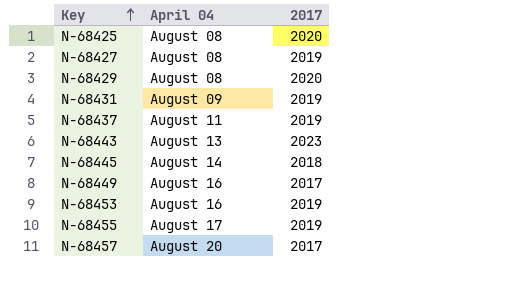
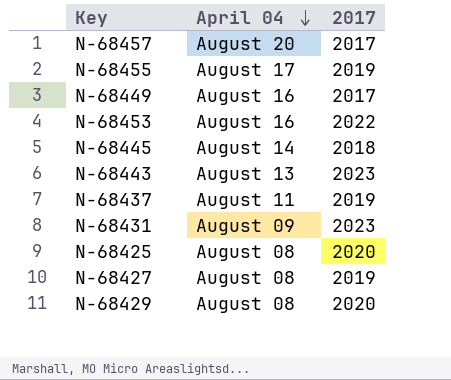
row order: Key ascending -> April 04 descending
N-68453 | 2017: 2019 -> 2022
N-68431 | 2017: 2019 -> 2023

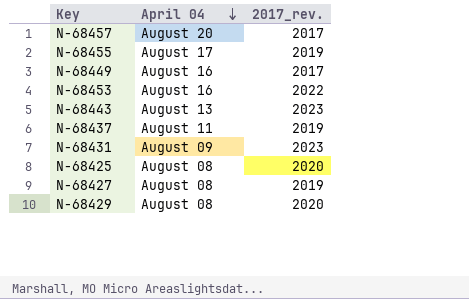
column name: 2017 -> 2017_rev.
row N-68445: August 14 | 2018 -> none

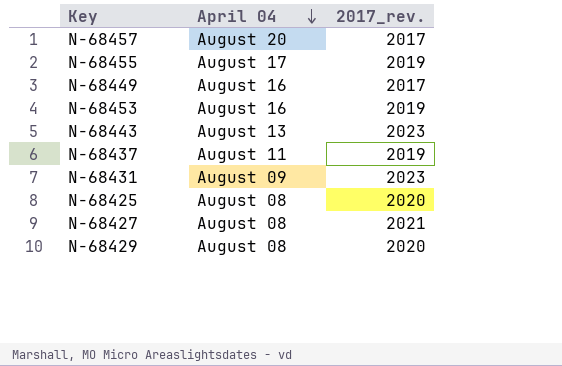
N-68453 | 2017_rev.: 2022 -> 2019
N-68427 | 2017_rev.: 2019 -> 2021

